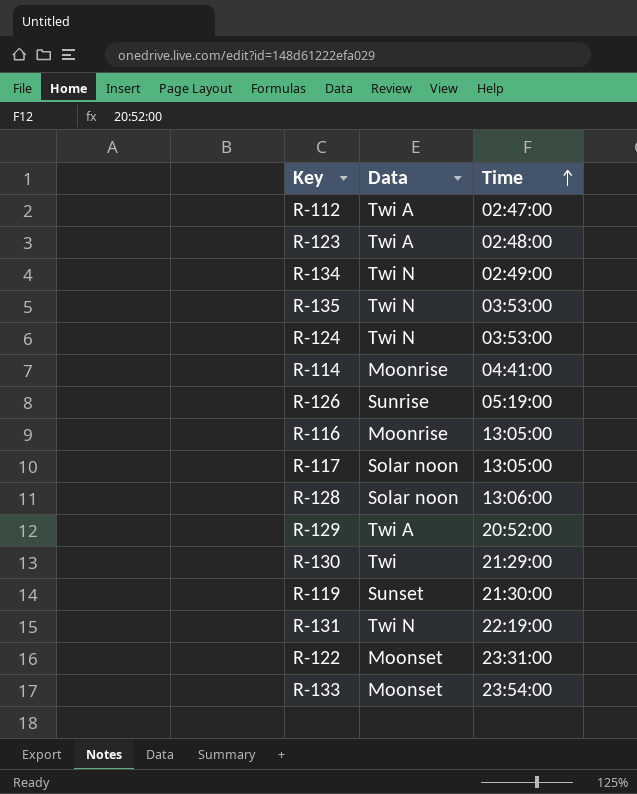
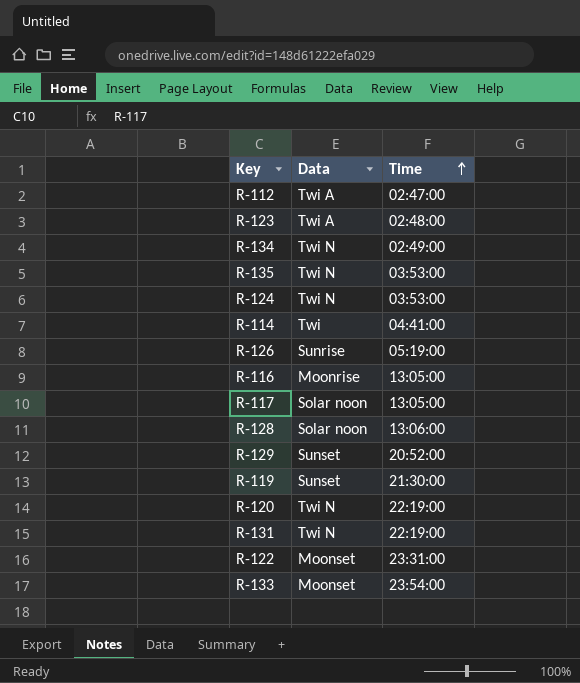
row R-130: Twi | 21:29:00 -> none
R-114 | Data: Moonrise -> Twi
R-129 | Data: Twi A -> Sunset
row R-120: none -> Twi N | 22:19:00

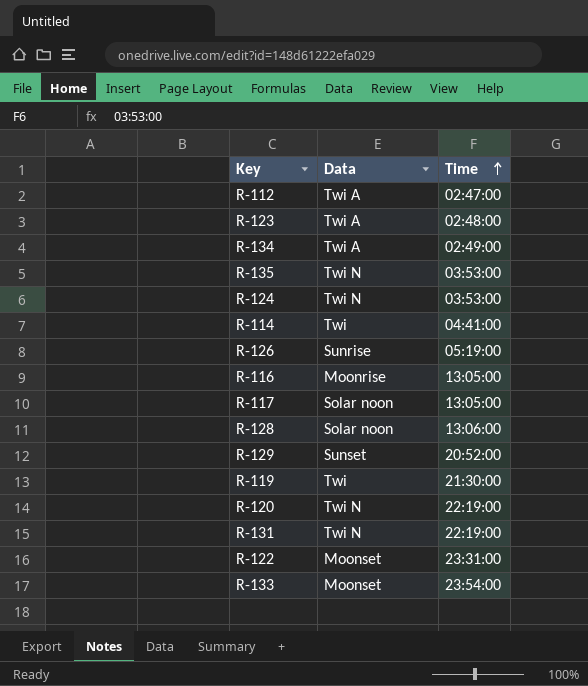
R-134 | Data: Twi N -> Twi A
R-119 | Data: Sunset -> Twi

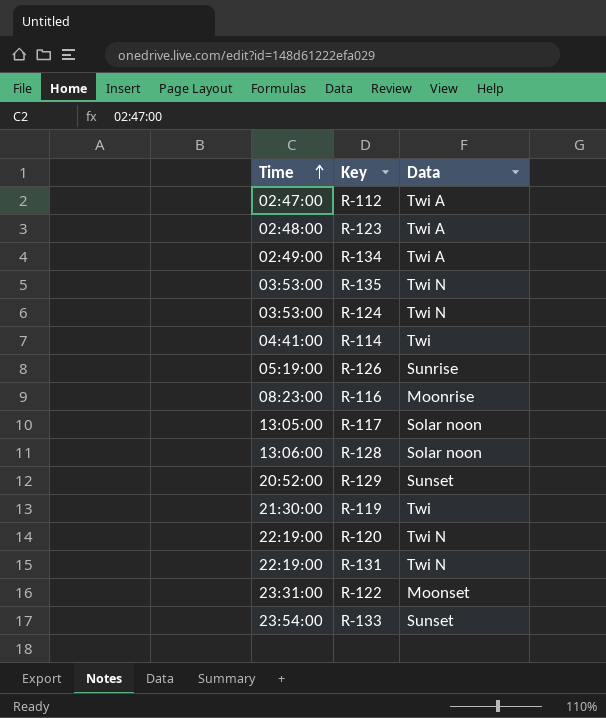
column Time | position: 3 -> 1
R-116 | Time: 13:05:00 -> 08:23:00
R-133 | Data: Moonset -> Sunset

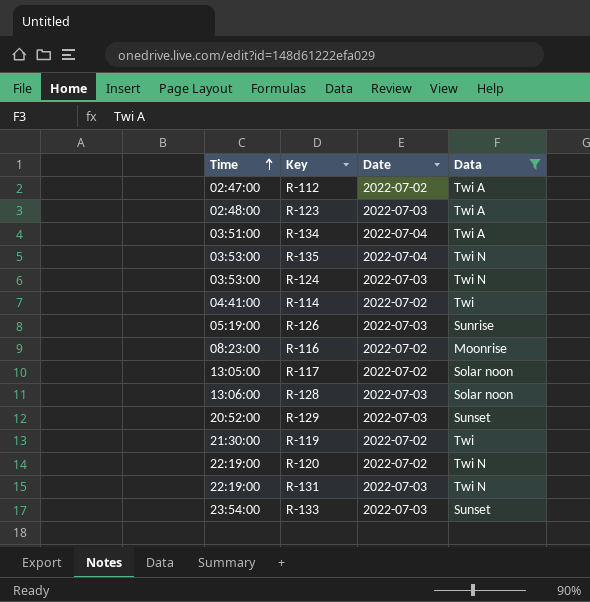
filter: none -> Data != Moonset
column Date | position: none -> 3
R-134 | Time: 02:49:00 -> 03:51:00

